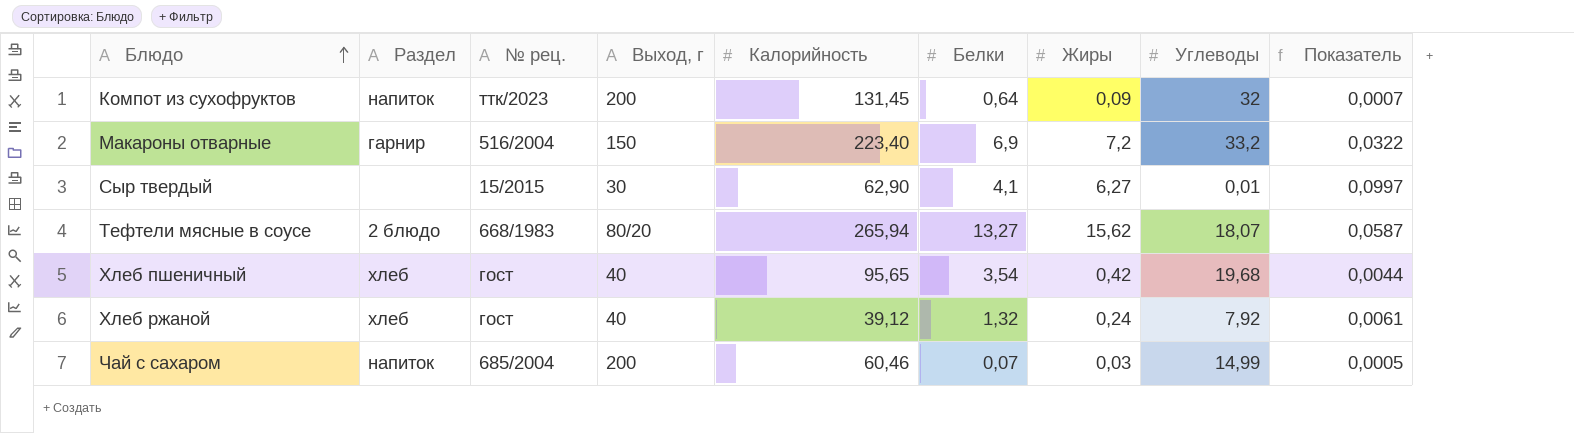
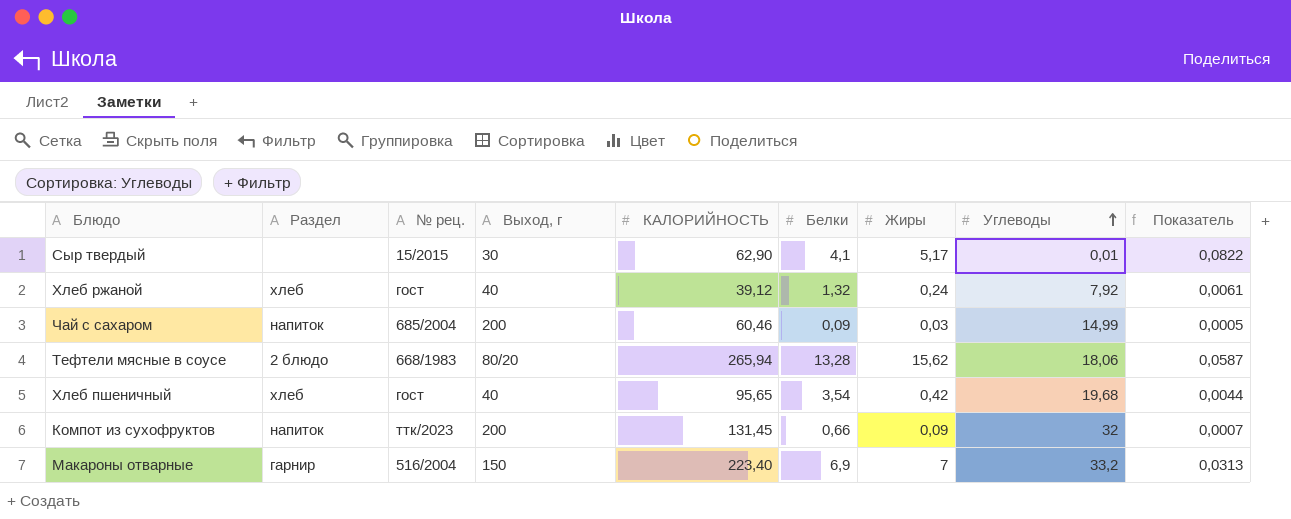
row order: Блюдо ascending -> Углеводы ascending
column name: Калорийность -> КАЛОРИЙНОСТЬ
Сыр твердый | Жиры: 6,27 -> 5,17
Сыр твердый | Показатель: 0,0997 -> 0,0822
Чай с сахаром | Белки: 0,07 -> 0,09
Тефтели мясные в соусе | Белки: 13,27 -> 13,28
Тефтели мясные в соусе | Углеводы: 18,07 -> 18,06
Компот из сухофруктов | Белки: 0,64 -> 0,66
Макароны отварные | Жиры: 7,2 -> 7
Макароны отварные | Показатель: 0,0322 -> 0,0313

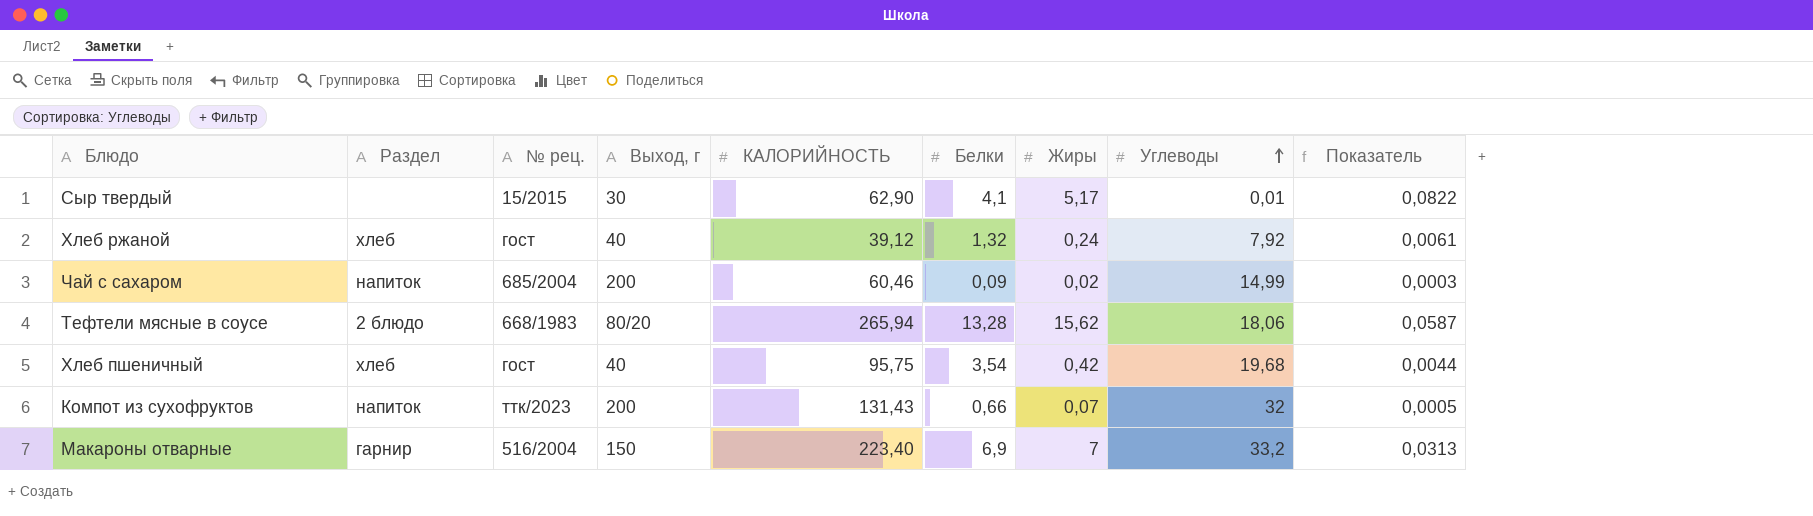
Чай с сахаром | Жиры: 0,03 -> 0,02
Чай с сахаром | Показатель: 0,0005 -> 0,0003
Хлеб пшеничный | КАЛОРИЙНОСТЬ: 95,65 -> 95,75
Компот из сухофруктов | КАЛОРИЙНОСТЬ: 131,45 -> 131,43
Компот из сухофруктов | Жиры: 0,09 -> 0,07
Компот из сухофруктов | Показатель: 0,0007 -> 0,0005

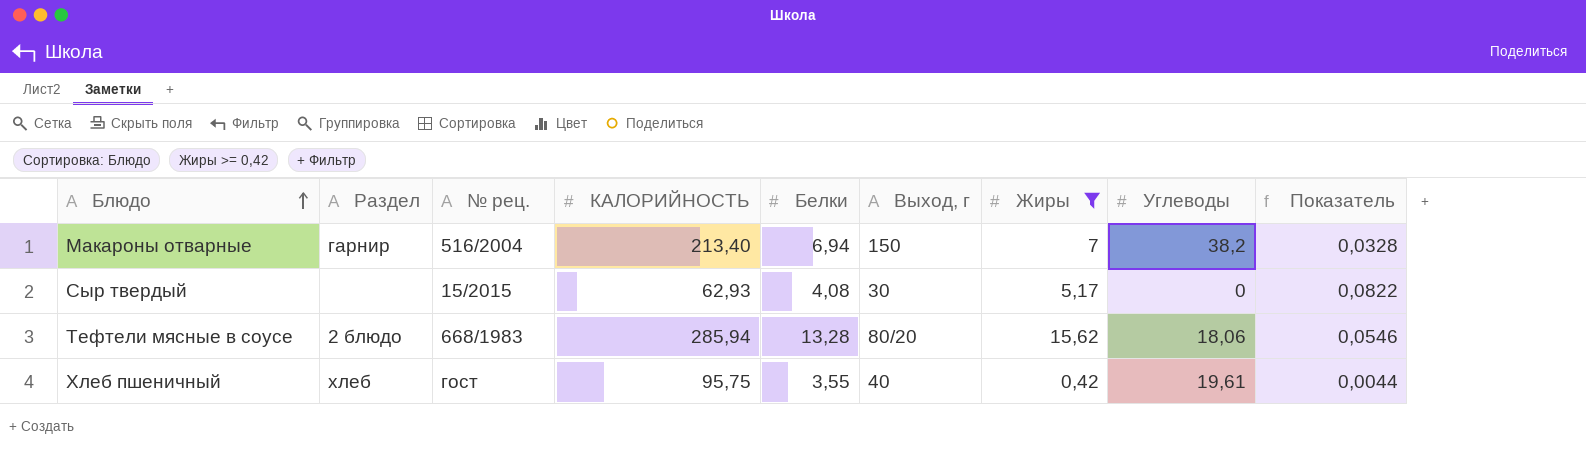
filter: none -> Жиры >= 0,42
row order: Углеводы ascending -> Блюдо ascending
column Выход, г | position: 4 -> 6
Макароны отварные | КАЛОРИЙНОСТЬ: 223,40 -> 213,40
Макароны отварные | Белки: 6,9 -> 6,94
Макароны отварные | Углеводы: 33,2 -> 38,2
Макароны отварные | Показатель: 0,0313 -> 0,0328
Сыр твердый | КАЛОРИЙНОСТЬ: 62,90 -> 62,93
Сыр твердый | Белки: 4,1 -> 4,08
Сыр твердый | Углеводы: 0,01 -> 0
Тефтели мясные в соусе | КАЛОРИЙНОСТЬ: 265,94 -> 285,94
Тефтели мясные в соусе | Показатель: 0,0587 -> 0,0546
Хлеб пшеничный | Белки: 3,54 -> 3,55
Хлеб пшеничный | Углеводы: 19,68 -> 19,61

